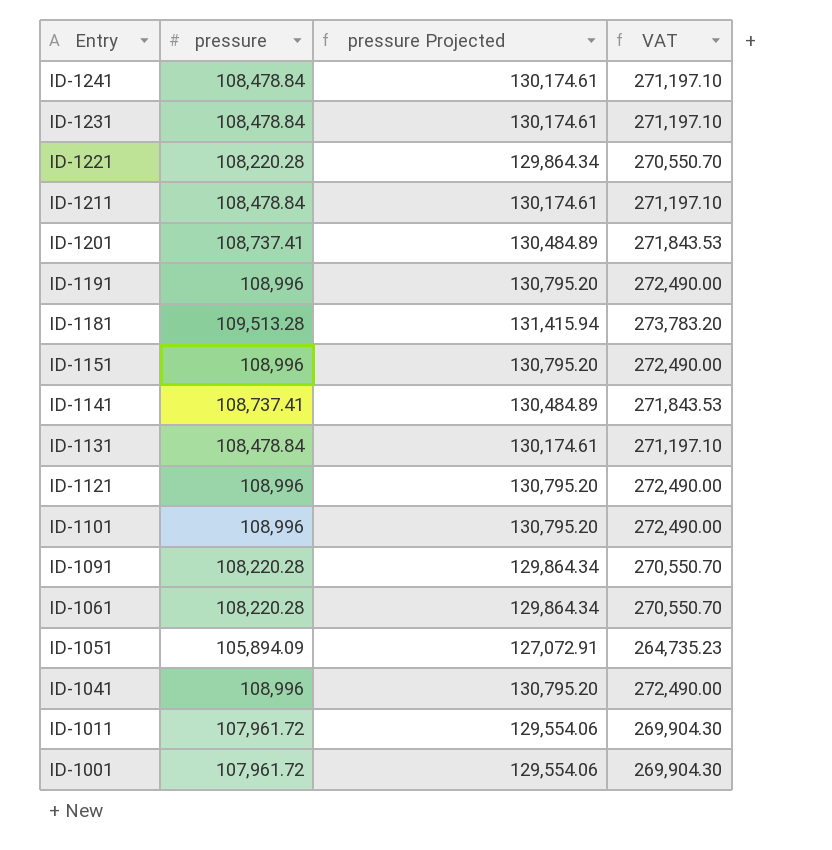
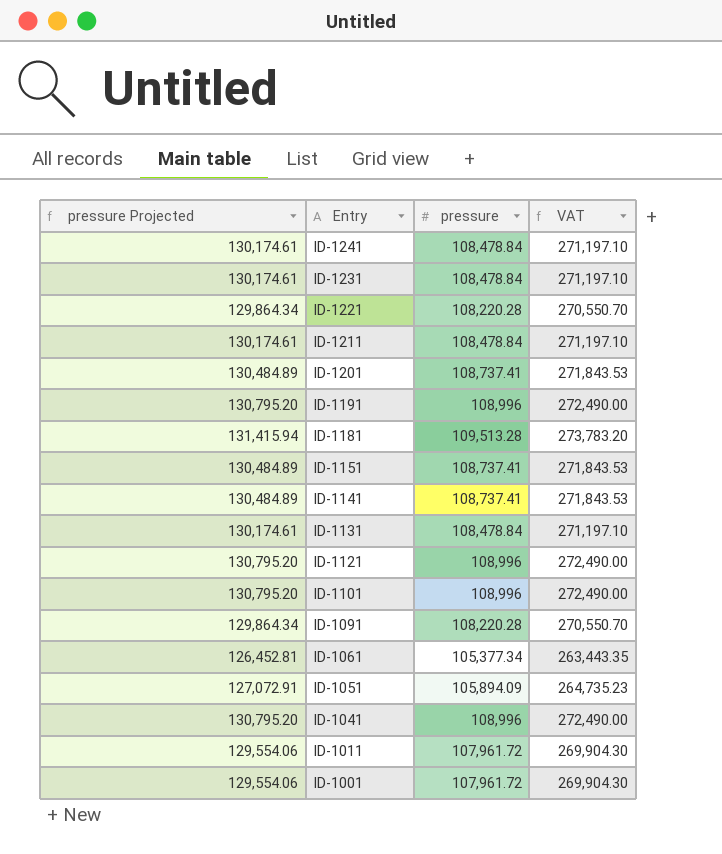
column pressure Projected | position: 3 -> 1
ID-1151 | pressure Projected: 130,795.20 -> 130,484.89
ID-1151 | pressure: 108,996 -> 108,737.41
ID-1151 | VAT: 272,490.00 -> 271,843.53
ID-1061 | pressure Projected: 129,864.34 -> 126,452.81
ID-1061 | pressure: 108,220.28 -> 105,377.34
ID-1061 | VAT: 270,550.70 -> 263,443.35

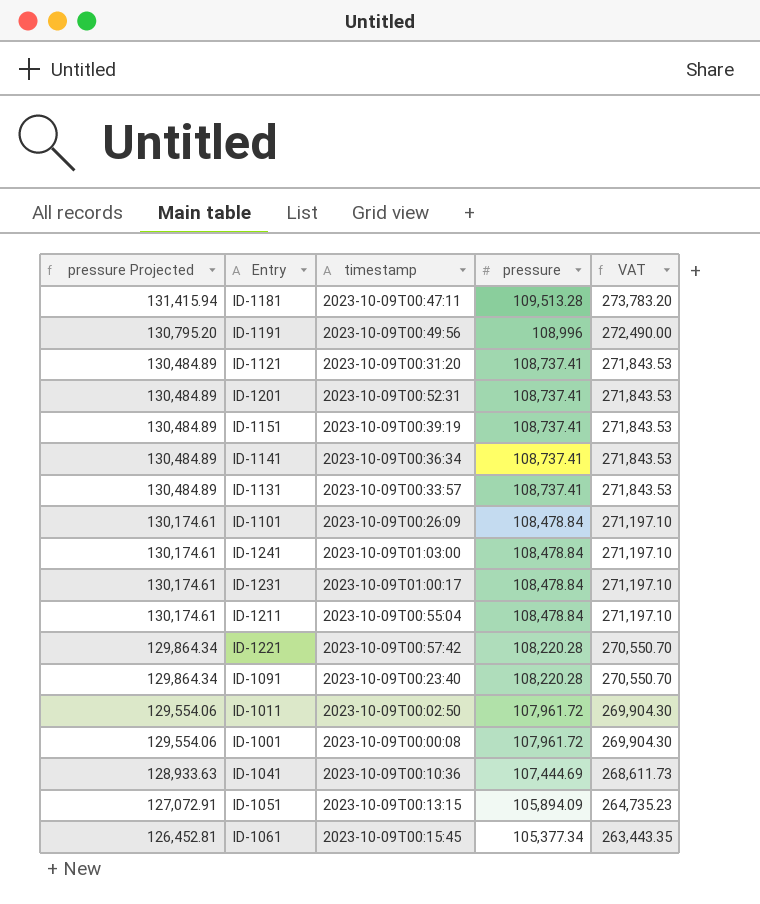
row order: Entry descending -> pressure Projected descending
column timestamp | position: none -> 3
ID-1121 | pressure Projected: 130,795.20 -> 130,484.89
ID-1121 | pressure: 108,996 -> 108,737.41
ID-1121 | VAT: 272,490.00 -> 271,843.53
ID-1131 | pressure Projected: 130,174.61 -> 130,484.89
ID-1131 | pressure: 108,478.84 -> 108,737.41
ID-1131 | VAT: 271,197.10 -> 271,843.53
ID-1101 | pressure Projected: 130,795.20 -> 130,174.61
ID-1101 | pressure: 108,996 -> 108,478.84
ID-1101 | VAT: 272,490.00 -> 271,197.10
ID-1041 | pressure Projected: 130,795.20 -> 128,933.63
ID-1041 | pressure: 108,996 -> 107,444.69
ID-1041 | VAT: 272,490.00 -> 268,611.73

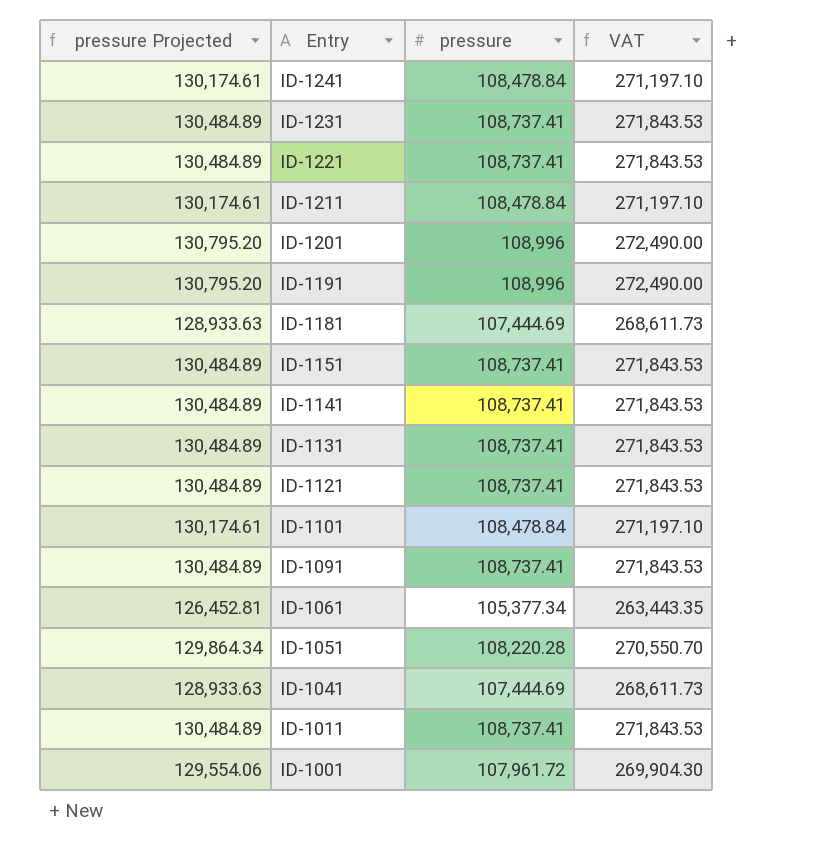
row order: pressure Projected descending -> Entry descending
column timestamp | position: 3 -> none
ID-1231 | pressure Projected: 130,174.61 -> 130,484.89
ID-1231 | pressure: 108,478.84 -> 108,737.41
ID-1231 | VAT: 271,197.10 -> 271,843.53
ID-1221 | pressure Projected: 129,864.34 -> 130,484.89
ID-1221 | pressure: 108,220.28 -> 108,737.41
ID-1221 | VAT: 270,550.70 -> 271,843.53
ID-1201 | pressure Projected: 130,484.89 -> 130,795.20
ID-1201 | pressure: 108,737.41 -> 108,996
ID-1201 | VAT: 271,843.53 -> 272,490.00
ID-1181 | pressure Projected: 131,415.94 -> 128,933.63
ID-1181 | pressure: 109,513.28 -> 107,444.69
ID-1181 | VAT: 273,783.20 -> 268,611.73
ID-1091 | pressure Projected: 129,864.34 -> 130,484.89
ID-1091 | pressure: 108,220.28 -> 108,737.41
ID-1091 | VAT: 270,550.70 -> 271,843.53
ID-1051 | pressure Projected: 127,072.91 -> 129,864.34
ID-1051 | pressure: 105,894.09 -> 108,220.28
ID-1051 | VAT: 264,735.23 -> 270,550.70
ID-1011 | pressure Projected: 129,554.06 -> 130,484.89
ID-1011 | pressure: 107,961.72 -> 108,737.41
ID-1011 | VAT: 269,904.30 -> 271,843.53

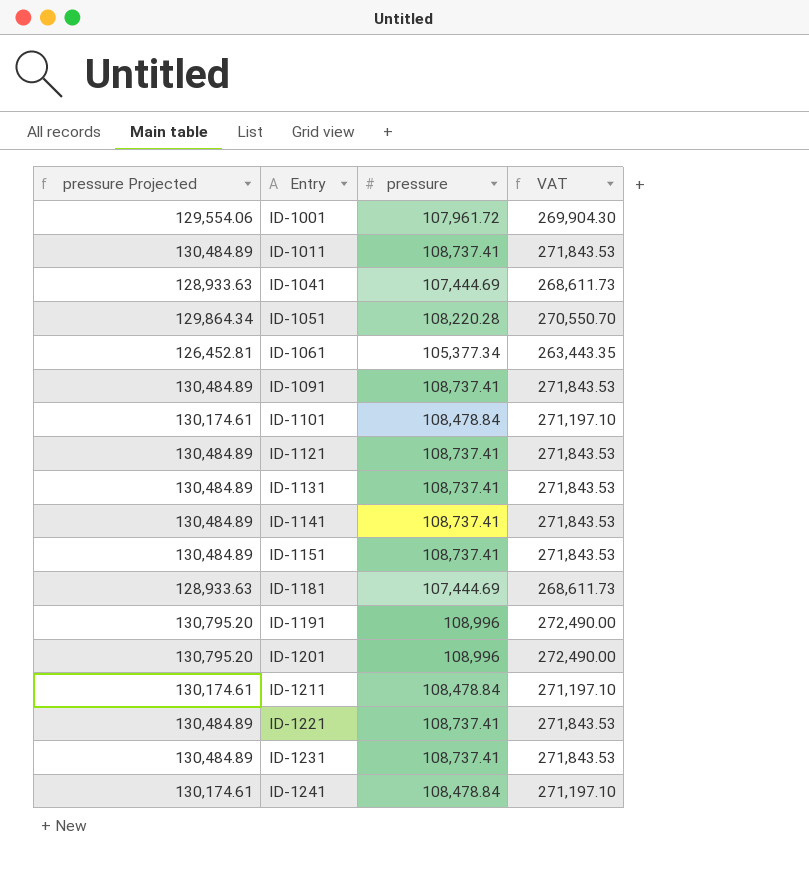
row order: Entry descending -> Entry ascending

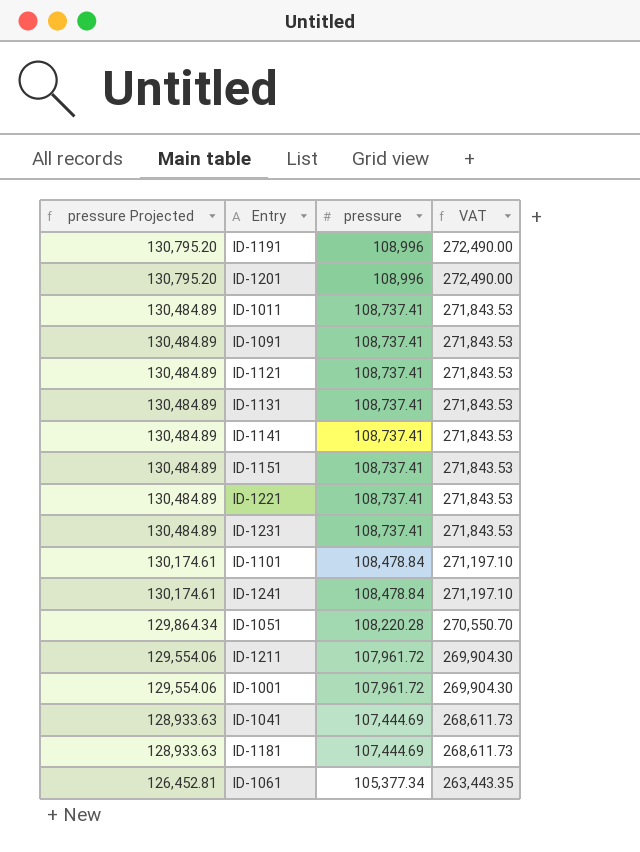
row order: Entry ascending -> pressure Projected descending
ID-1211 | pressure Projected: 130,174.61 -> 129,554.06
ID-1211 | pressure: 108,478.84 -> 107,961.72
ID-1211 | VAT: 271,197.10 -> 269,904.30

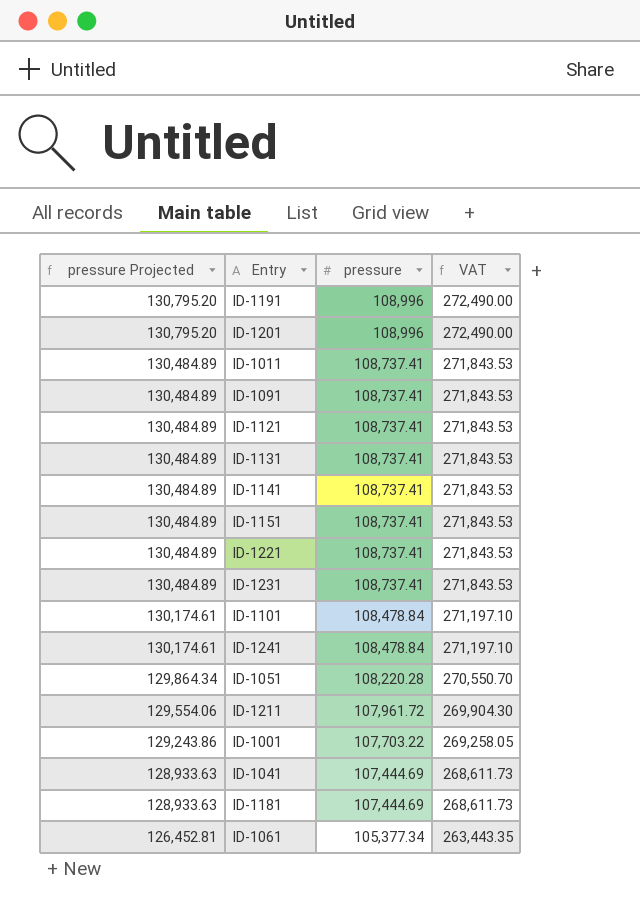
ID-1001 | pressure Projected: 129,554.06 -> 129,243.86
ID-1001 | pressure: 107,961.72 -> 107,703.22
ID-1001 | VAT: 269,904.30 -> 269,258.05

